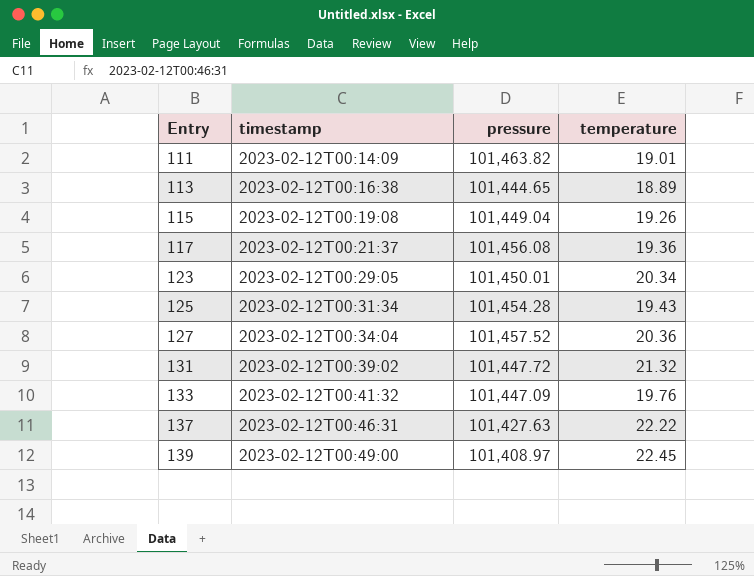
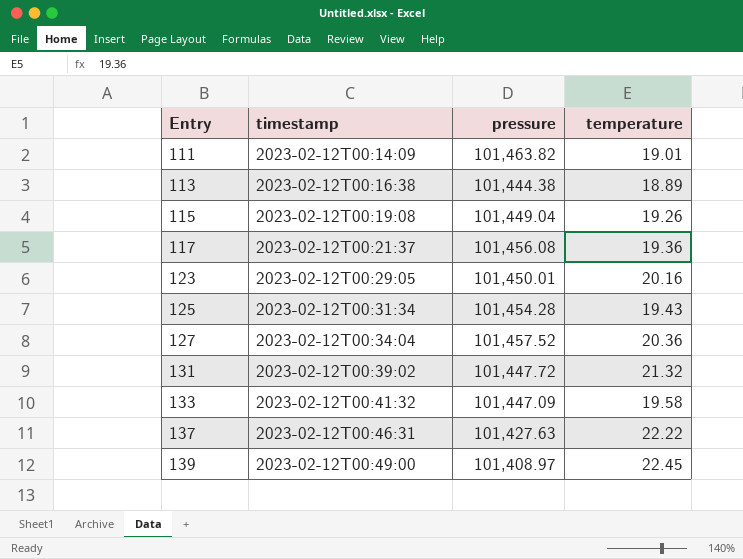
113 | pressure: 101,444.65 -> 101,444.38
123 | temperature: 20.34 -> 20.16
133 | temperature: 19.76 -> 19.58

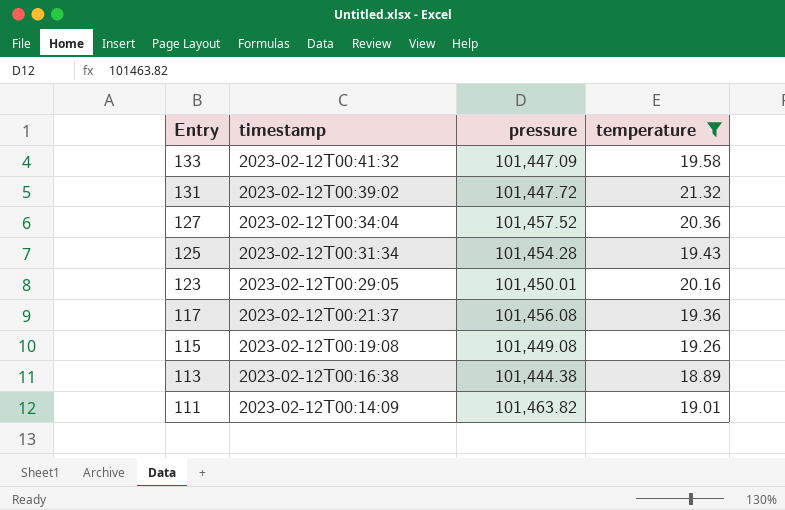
filter: none -> temperature <= 21.32
row order: Entry ascending -> Entry descending
115 | pressure: 101,449.04 -> 101,449.08

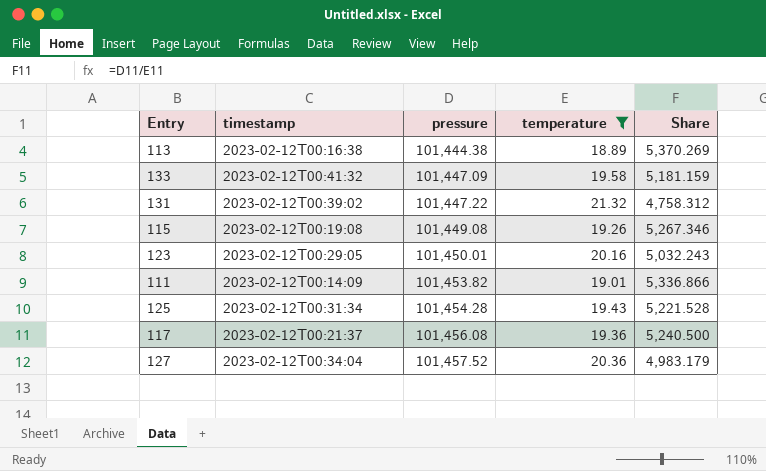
row order: Entry descending -> pressure ascending
column Share | formula: none -> [pressure] / [temperature]
131 | pressure: 101,447.72 -> 101,447.22
111 | pressure: 101,463.82 -> 101,453.82

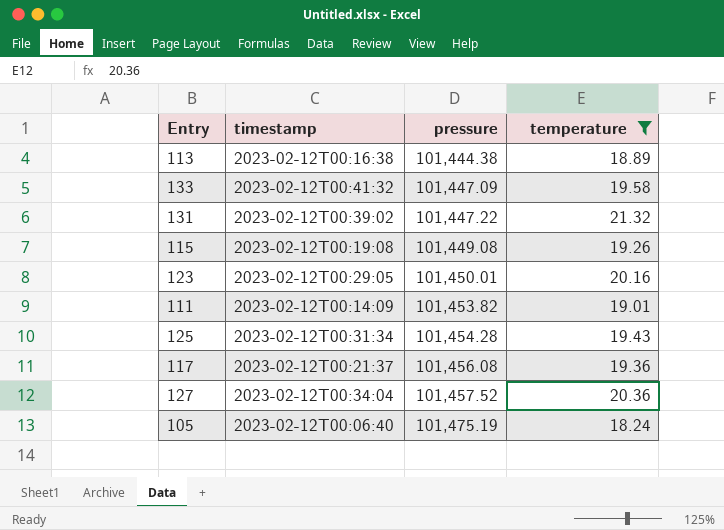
column Share | formula: [pressure] / [temperature] -> none
row 105: none -> 2023-02-12T00:06:40 | 101,475.19 | 18.24

